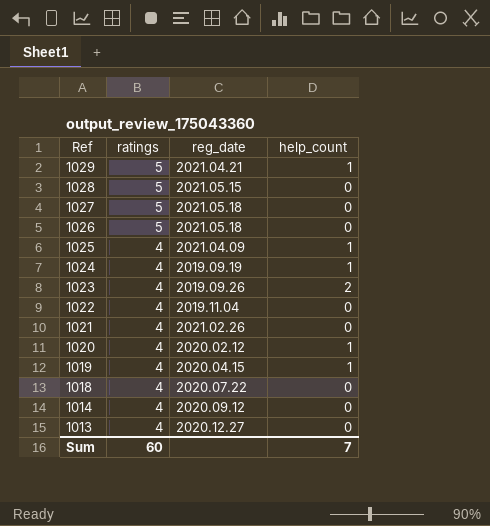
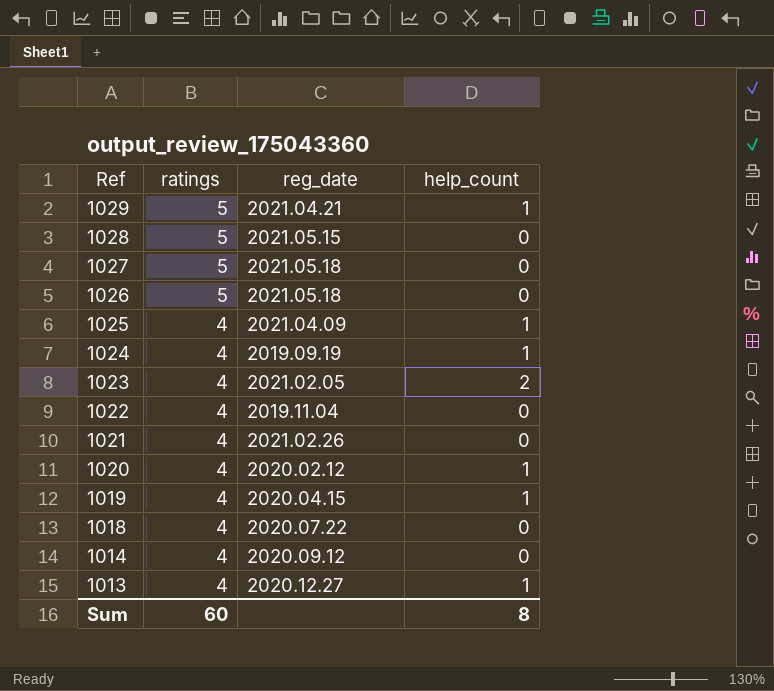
1023 | reg_date: 2019.09.26 -> 2021.02.05
1013 | help_count: 0 -> 1
Sum | help_count: 7 -> 8

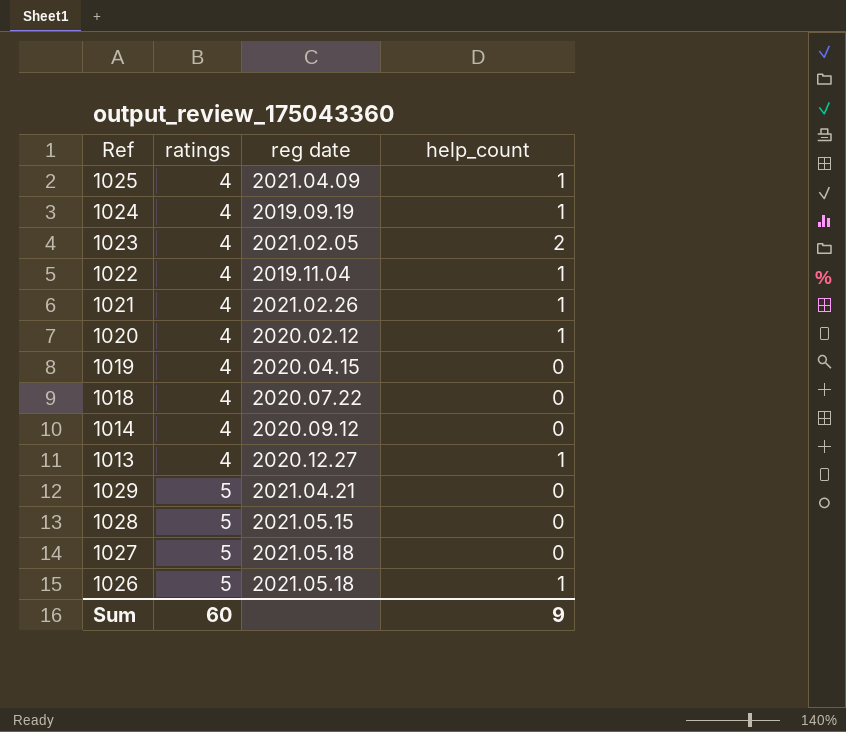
row order: Ref descending -> ratings ascending
column name: reg_date -> reg date
1022 | help_count: 0 -> 1
1021 | help_count: 0 -> 1
1019 | help_count: 1 -> 0
1029 | help_count: 1 -> 0
1026 | help_count: 0 -> 1
Sum | help_count: 8 -> 9

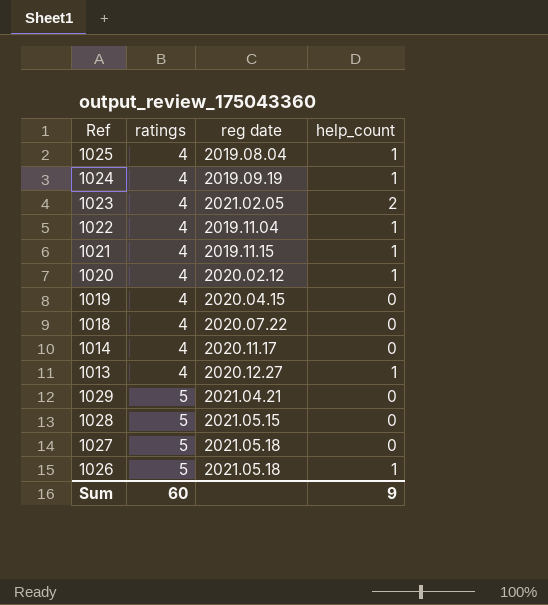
1025 | reg date: 2021.04.09 -> 2019.08.04
1021 | reg date: 2021.02.26 -> 2019.11.15
1014 | reg date: 2020.09.12 -> 2020.11.17

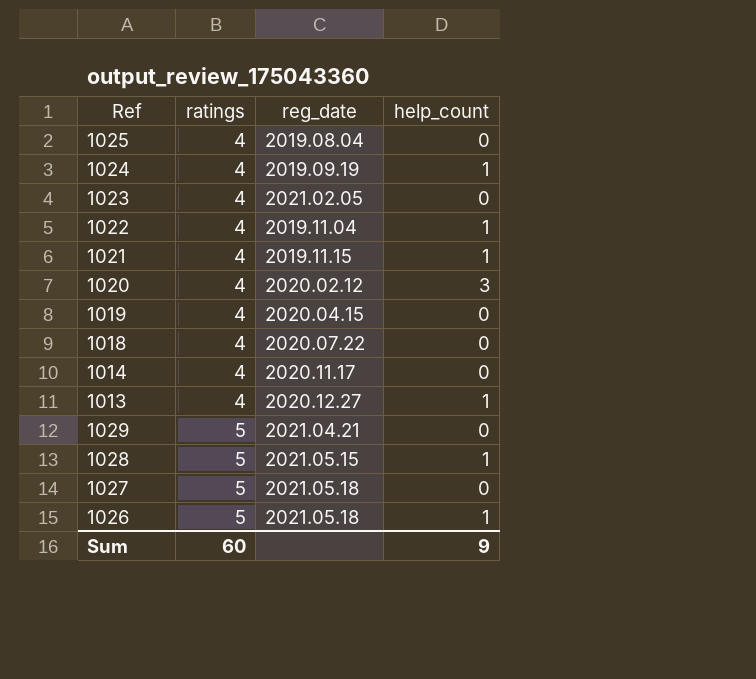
column name: reg date -> reg_date
1025 | help_count: 1 -> 0
1023 | help_count: 2 -> 0
1020 | help_count: 1 -> 3
1028 | help_count: 0 -> 1

